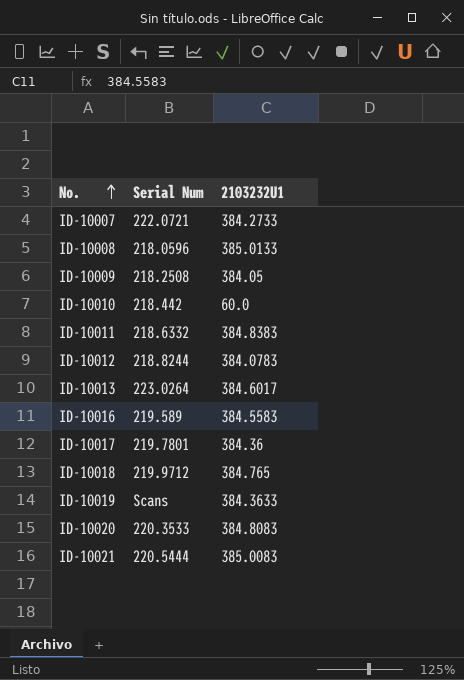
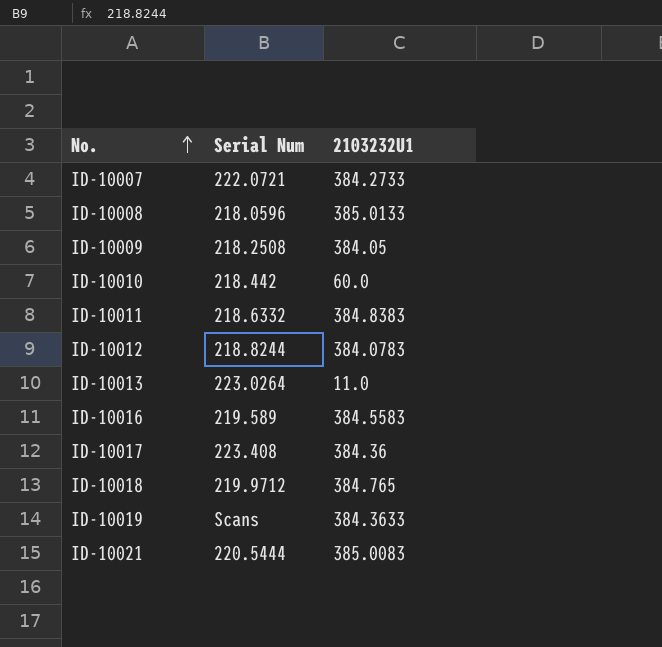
row ID-10020: 220.3533 | 384.8083 -> none
ID-10013 | 2103232U1: 384.6017 -> 11.0
ID-10017 | Serial Num: 219.7801 -> 223.408

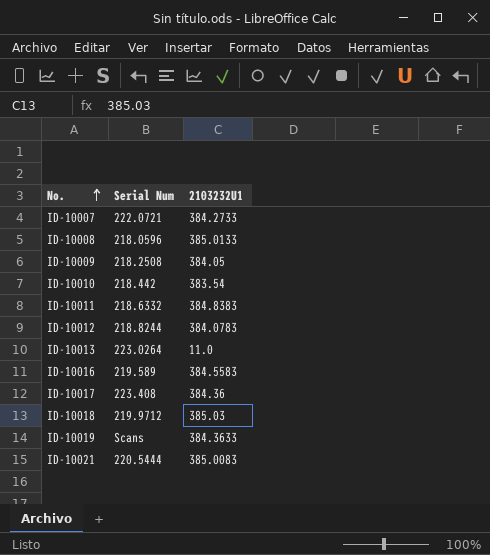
ID-10010 | 2103232U1: 60.0 -> 383.54
ID-10018 | 2103232U1: 384.765 -> 385.03

